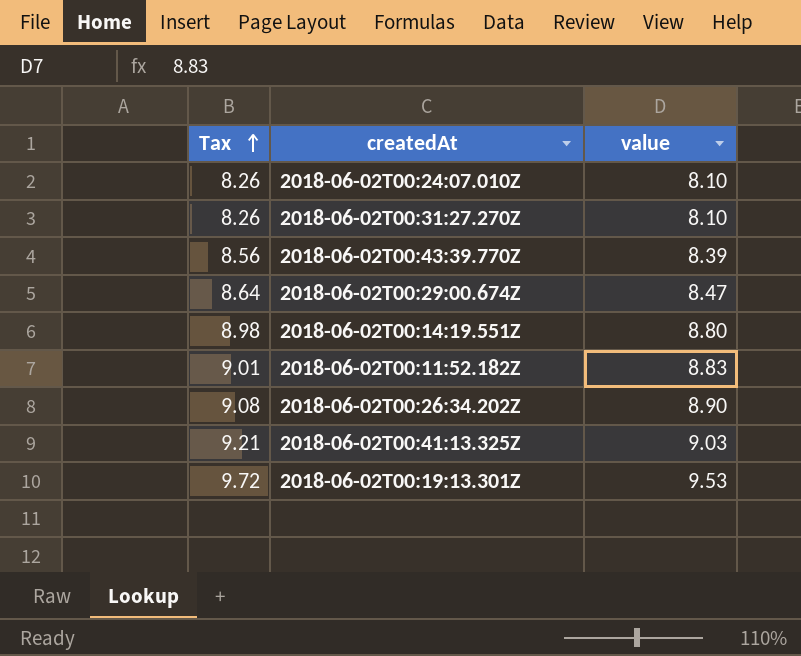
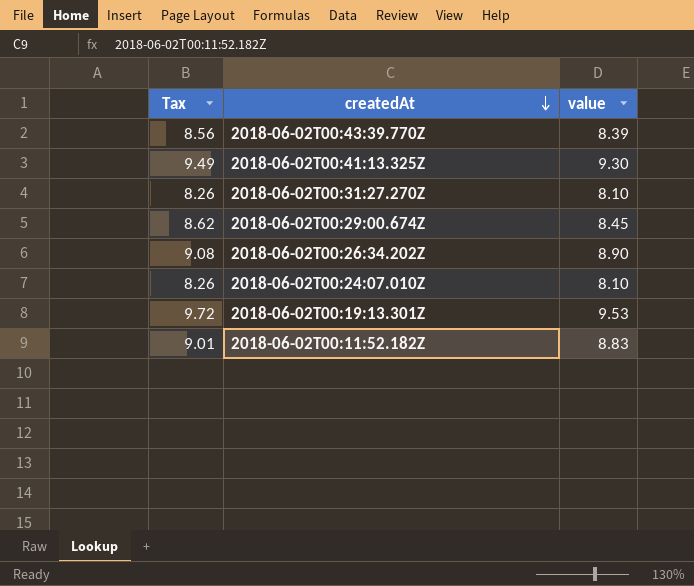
row order: Tax ascending -> createdAt descending
row 2018-06-02T00:14:19.551Z: 8.98 | 8.80 -> none
2018-06-02T00:41:13.325Z | Tax: 9.21 -> 9.49
2018-06-02T00:41:13.325Z | value: 9.03 -> 9.30
2018-06-02T00:29:00.674Z | Tax: 8.64 -> 8.62
2018-06-02T00:29:00.674Z | value: 8.47 -> 8.45

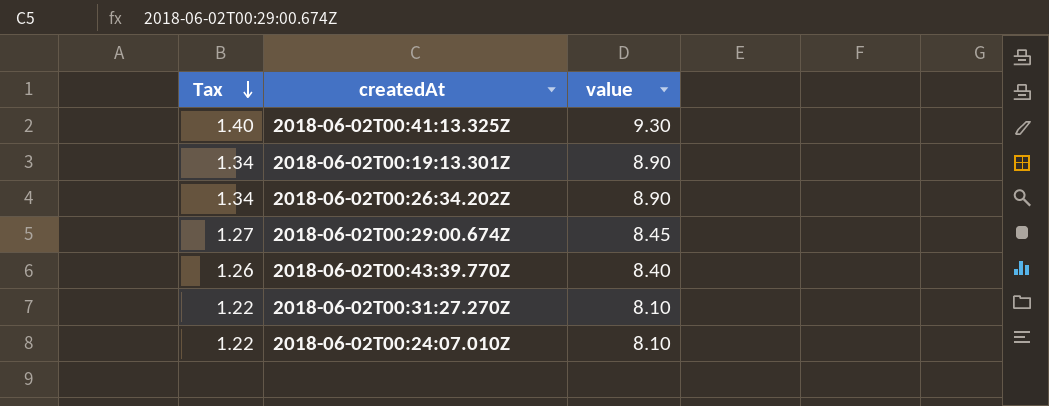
row order: createdAt descending -> Tax descending
column Tax | formula: [value] * 1.02 -> [value] * 0.15
row 2018-06-02T00:11:52.182Z: 9.01 | 8.83 -> none
2018-06-02T00:19:13.301Z | value: 9.53 -> 8.90
2018-06-02T00:43:39.770Z | value: 8.39 -> 8.40

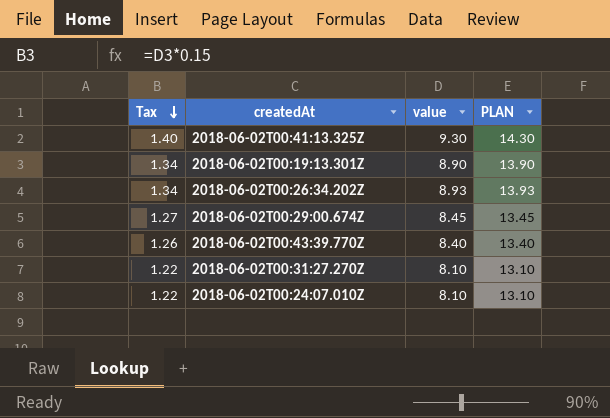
column PLAN | formula: none -> [value] + 5
2018-06-02T00:26:34.202Z | value: 8.90 -> 8.93

